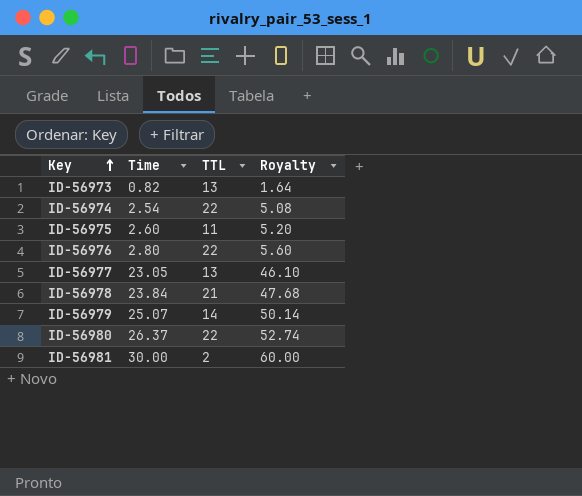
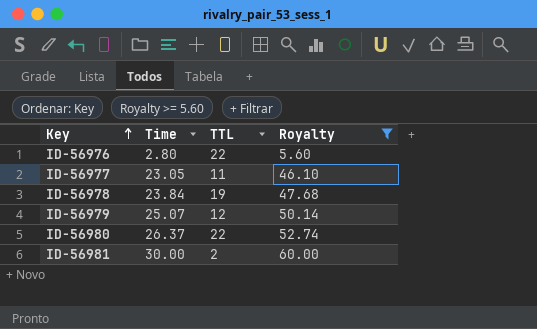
filter: none -> Royalty >= 5.60
ID-56977 | TTL: 13 -> 11
ID-56978 | TTL: 21 -> 19
ID-56979 | TTL: 14 -> 12

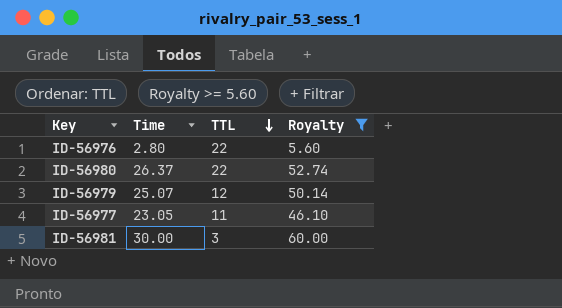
row order: Key ascending -> TTL descending
row ID-56978: 23.84 | 19 | 47.68 -> none
ID-56981 | TTL: 2 -> 3

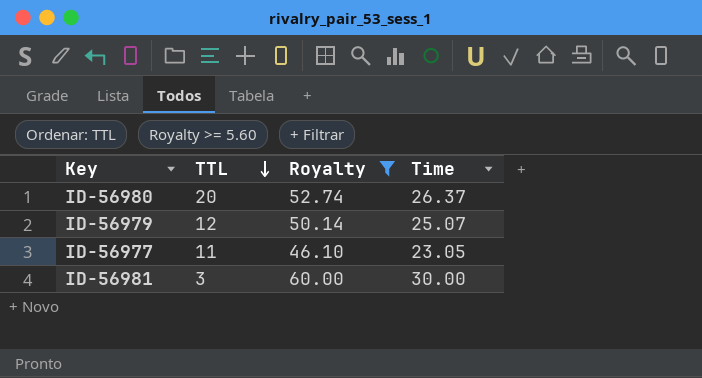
column Time | position: 2 -> 4
row ID-56976: 2.80 | 22 | 5.60 -> none
ID-56980 | TTL: 22 -> 20

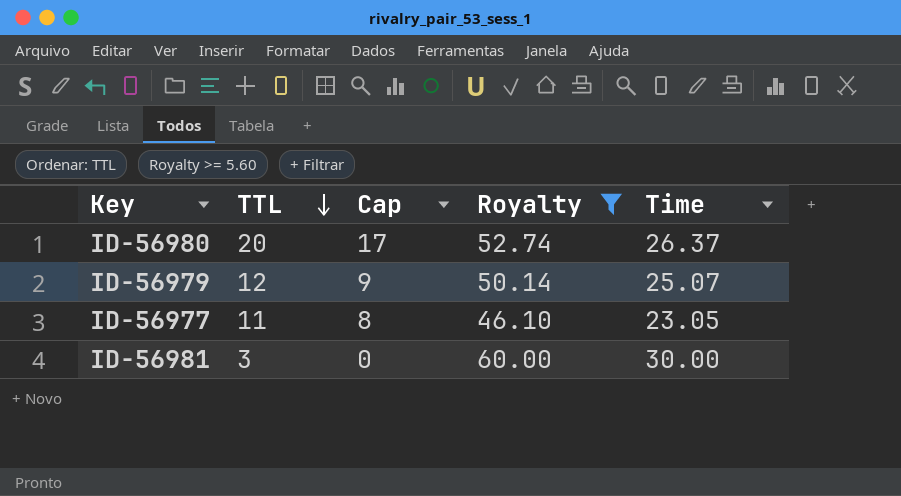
column Cap | formula: none -> [TTL] - 3

